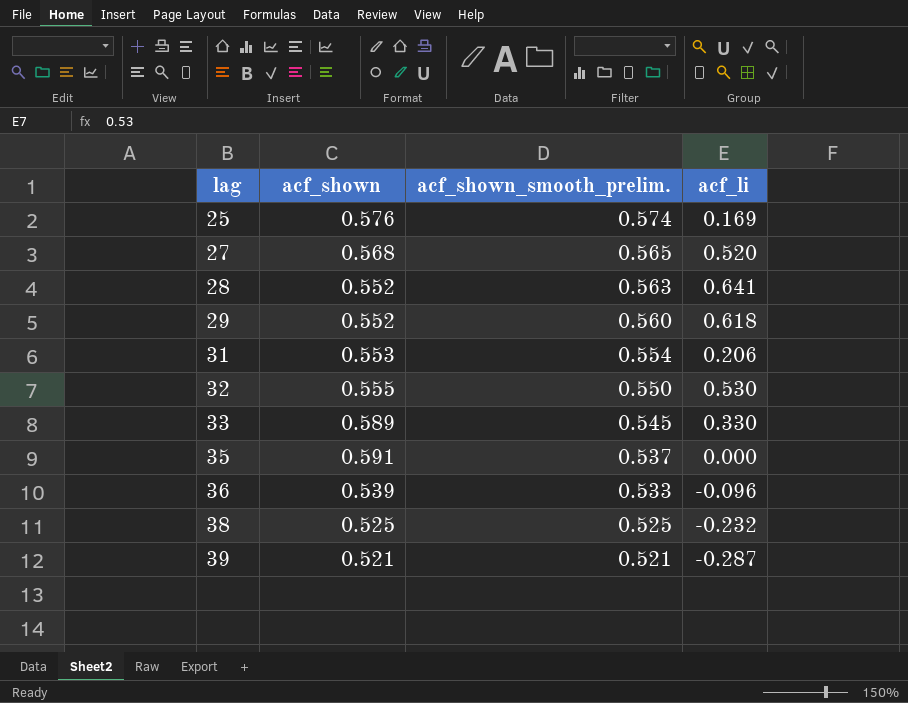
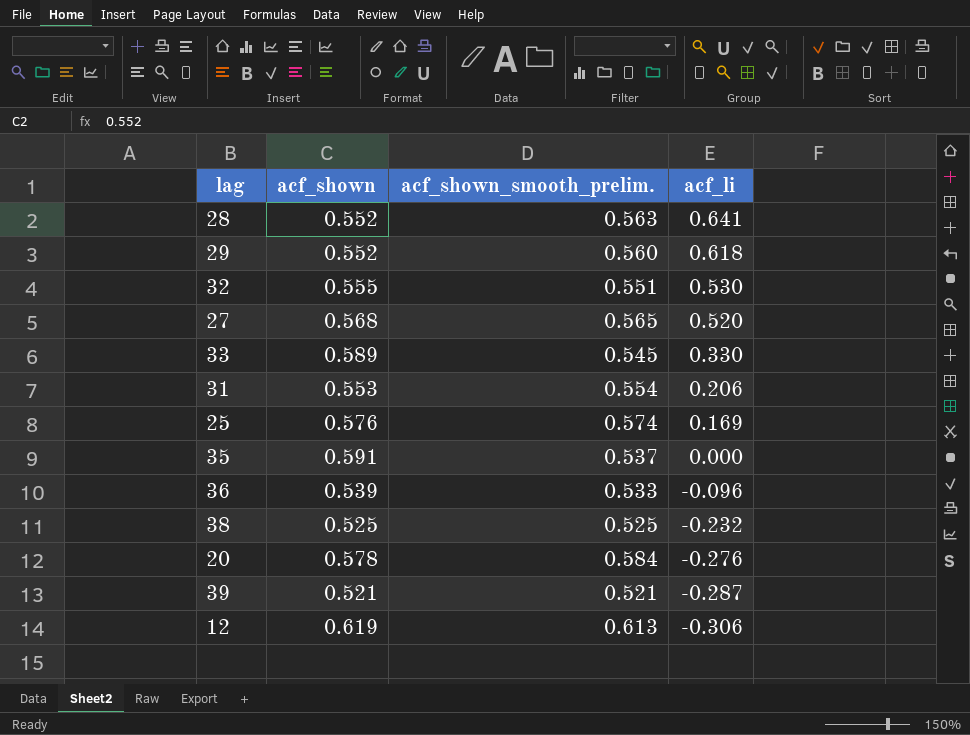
row order: lag ascending -> acf_li descending
32 | acf_shown_smooth_prelim.: 0.550 -> 0.551
row 20: none -> 0.578 | 0.584 | -0.276
row 12: none -> 0.619 | 0.613 | -0.306

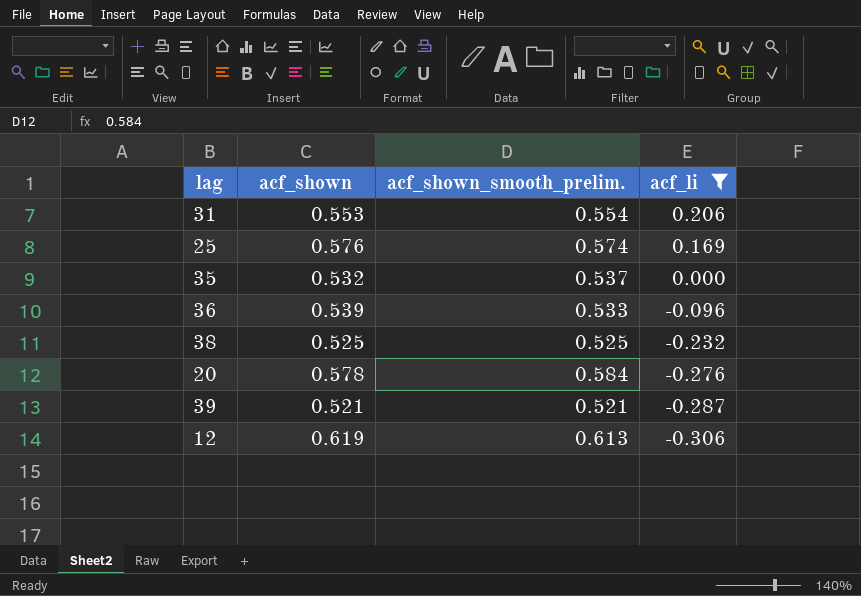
filter: none -> acf_li <= 0.206
35 | acf_shown: 0.591 -> 0.532

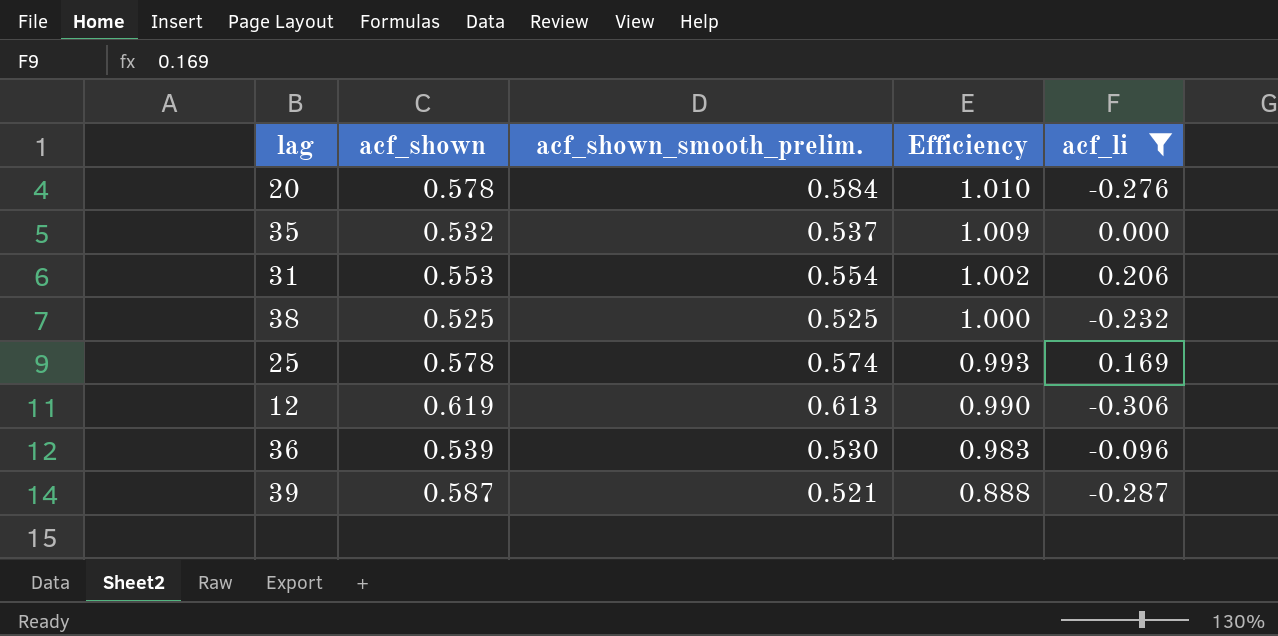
row order: acf_li descending -> Efficiency descending
column Efficiency | formula: none -> [acf_shown_smooth_prelim.] / [acf_shown]
25 | acf_shown: 0.576 -> 0.578
36 | acf_shown_smooth_prelim.: 0.533 -> 0.530
39 | acf_shown: 0.521 -> 0.587

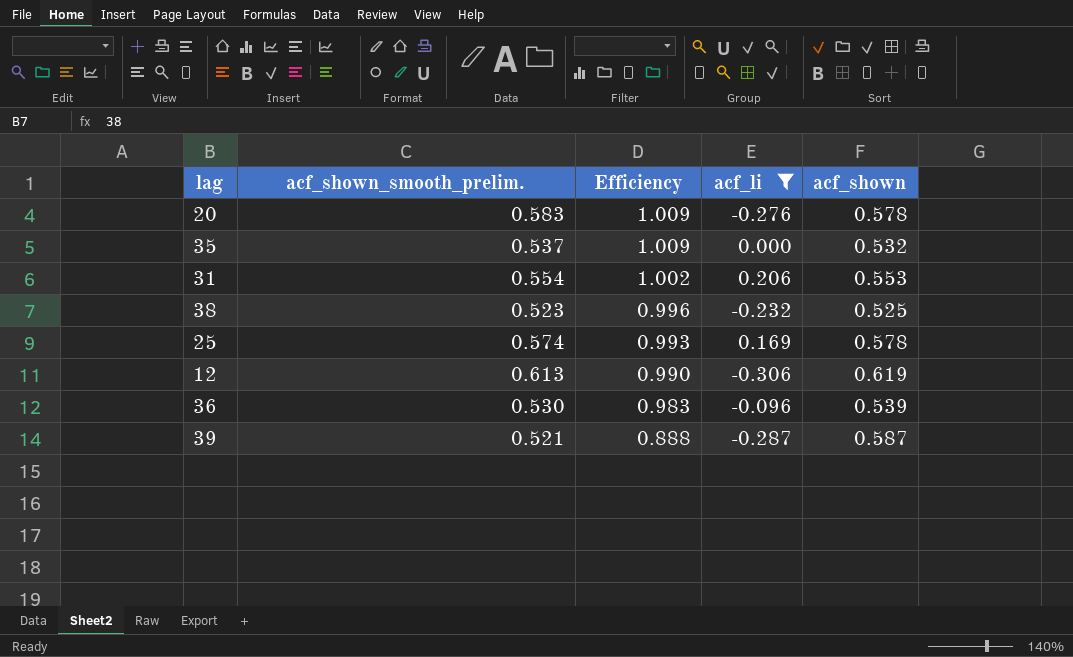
column acf_shown | position: 2 -> 5
20 | acf_shown_smooth_prelim.: 0.584 -> 0.583
20 | Efficiency: 1.010 -> 1.009
38 | acf_shown_smooth_prelim.: 0.525 -> 0.523
38 | Efficiency: 1.000 -> 0.996

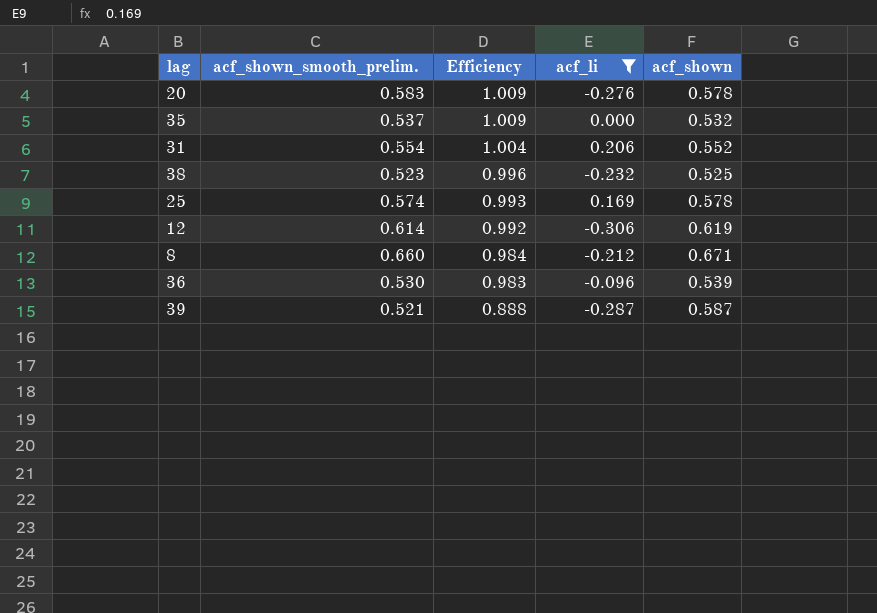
31 | Efficiency: 1.002 -> 1.004
31 | acf_shown: 0.553 -> 0.552
12 | acf_shown_smooth_prelim.: 0.613 -> 0.614
12 | Efficiency: 0.990 -> 0.992
row 8: none -> 0.660 | 0.984 | -0.212 | 0.671

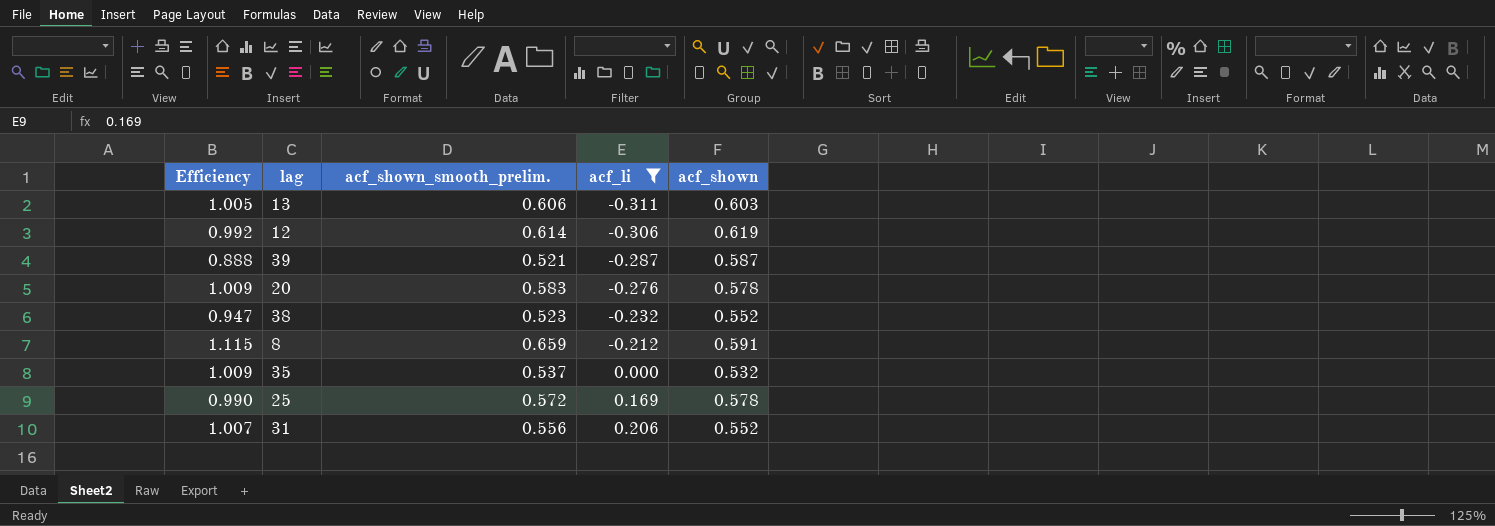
row order: Efficiency descending -> acf_li ascending
column Efficiency | position: 3 -> 1
row 36: 0.530 | 0.983 | -0.096 | 0.539 -> none
row 13: none -> 1.005 | 0.606 | -0.311 | 0.603
38 | Efficiency: 0.996 -> 0.947
38 | acf_shown: 0.525 -> 0.552
8 | Efficiency: 0.984 -> 1.115
8 | acf_shown_smooth_prelim.: 0.660 -> 0.659
8 | acf_shown: 0.671 -> 0.591
25 | Efficiency: 0.993 -> 0.990
25 | acf_shown_smooth_prelim.: 0.574 -> 0.572
31 | Efficiency: 1.004 -> 1.007
31 | acf_shown_smooth_prelim.: 0.554 -> 0.556

